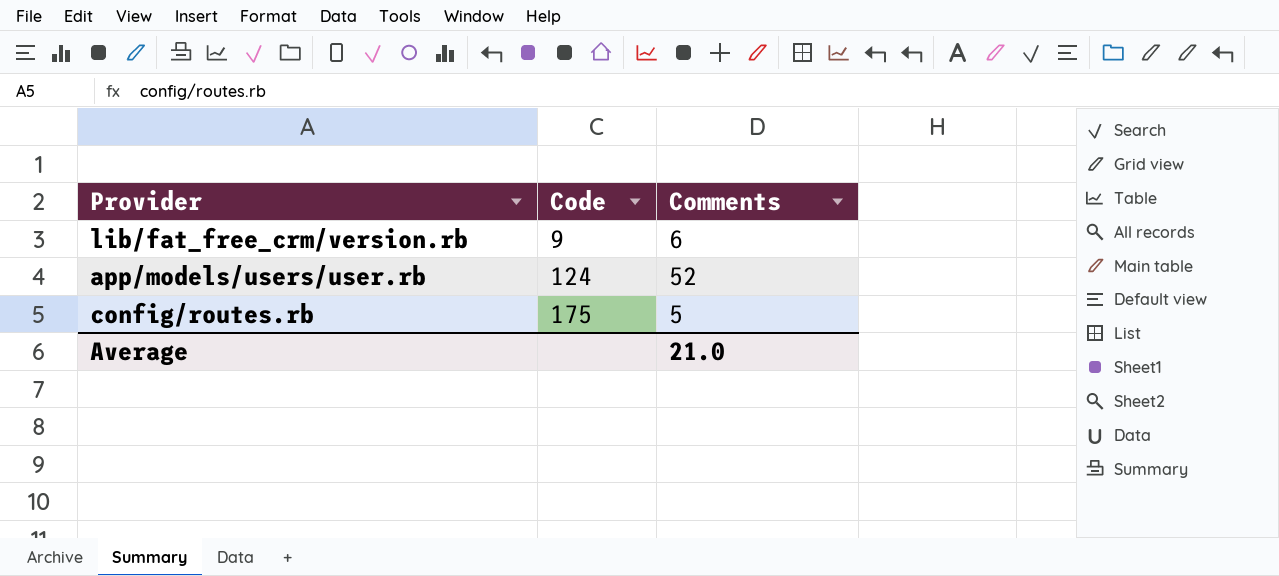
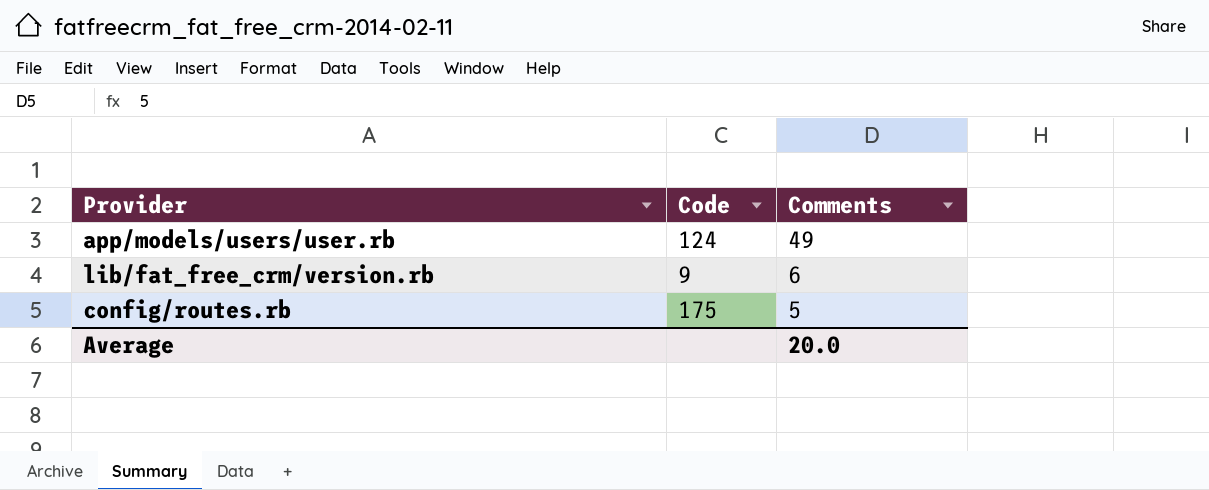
row order: Code ascending -> Comments descending
app/models/users/user.rb | Comments: 52 -> 49
Average | Comments: 21.0 -> 20.0

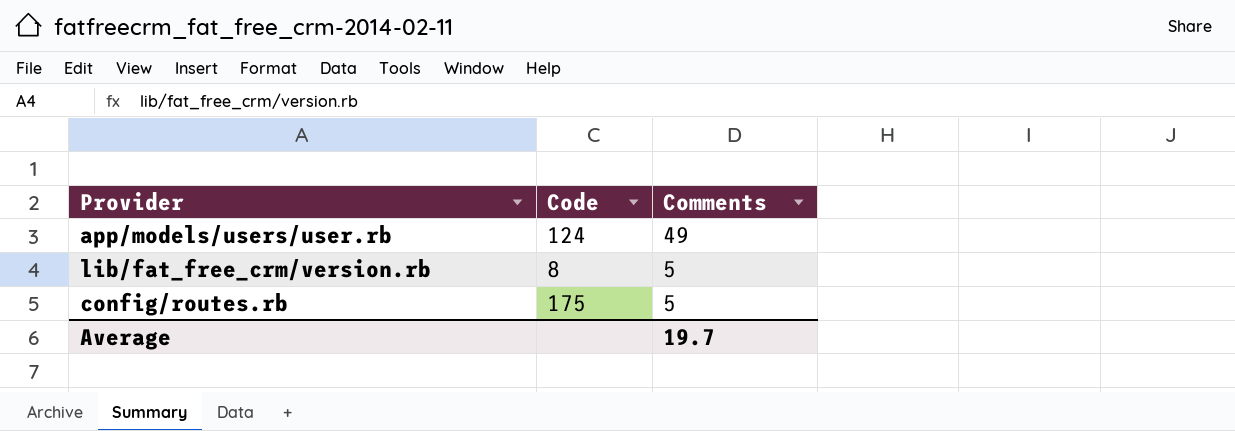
lib/fat_free_crm/version.rb | Code: 9 -> 8
lib/fat_free_crm/version.rb | Comments: 6 -> 5
Average | Comments: 20.0 -> 19.7

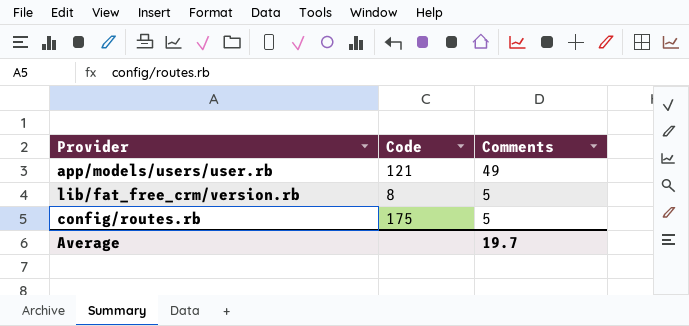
app/models/users/user.rb | Code: 124 -> 121

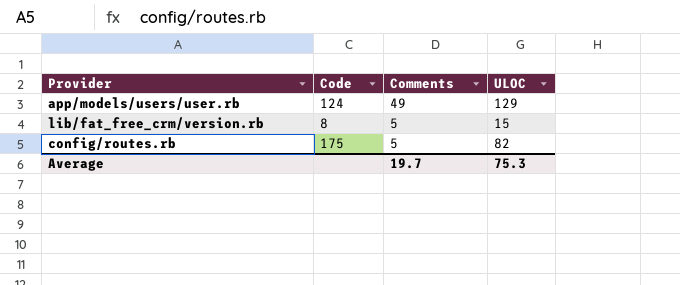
column ULOC | position: none -> 4
app/models/users/user.rb | Code: 121 -> 124

